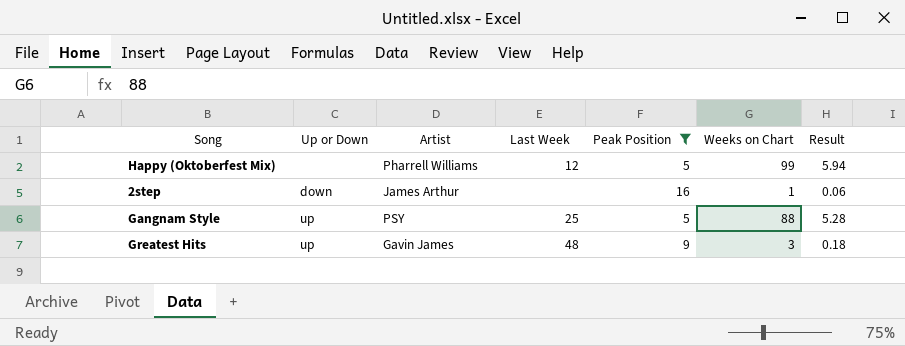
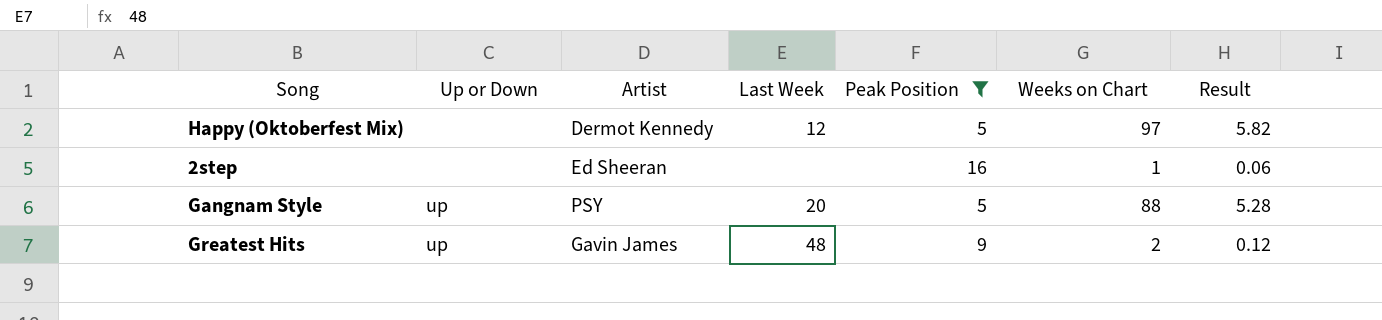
Happy (Oktoberfest Mix) | Artist: Pharrell Williams -> Dermot Kennedy
Happy (Oktoberfest Mix) | Weeks on Chart: 99 -> 97
Happy (Oktoberfest Mix) | Result: 5.94 -> 5.82
2step | Up or Down: down -> none
2step | Artist: James Arthur -> Ed Sheeran
Gangnam Style | Last Week: 25 -> 20
Greatest Hits | Weeks on Chart: 3 -> 2
Greatest Hits | Result: 0.18 -> 0.12

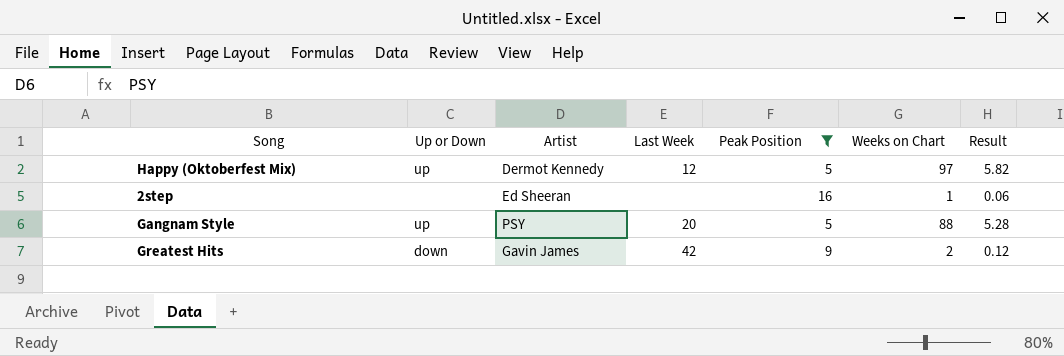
Happy (Oktoberfest Mix) | Up or Down: none -> up
Greatest Hits | Up or Down: up -> down
Greatest Hits | Last Week: 48 -> 42

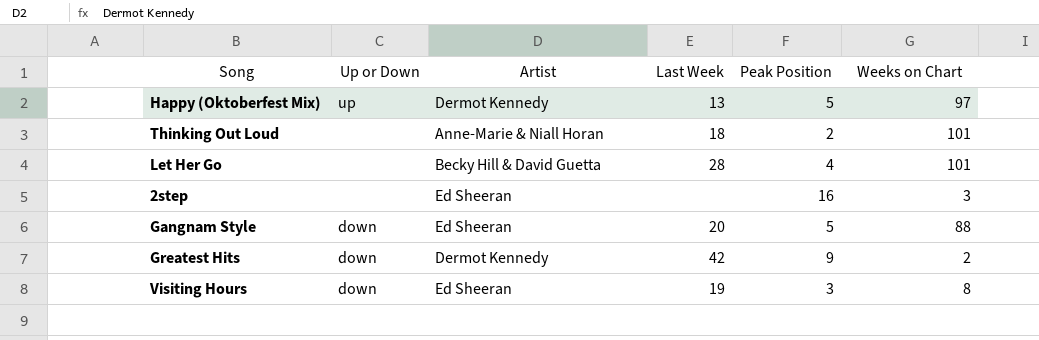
filter: Peak Position >= 5 -> none
column Result | formula: [Weeks on Chart] * 0.06 -> none
Happy (Oktoberfest Mix) | Last Week: 12 -> 13
2step | Weeks on Chart: 1 -> 3
Gangnam Style | Up or Down: up -> down
Gangnam Style | Artist: PSY -> Ed Sheeran
Greatest Hits | Artist: Gavin James -> Dermot Kennedy

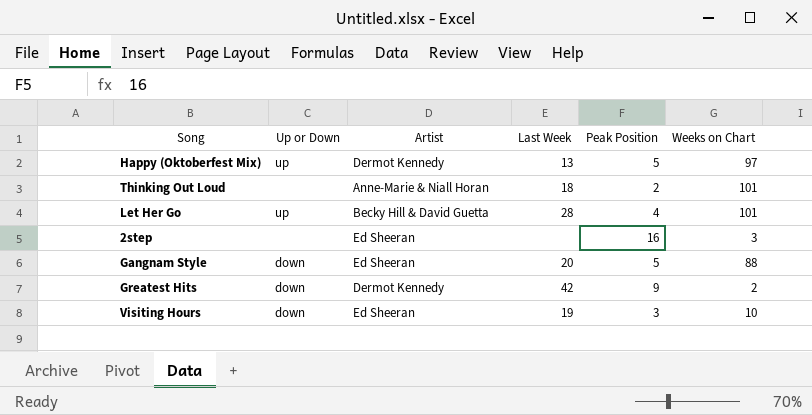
Let Her Go | Up or Down: none -> up
Visiting Hours | Weeks on Chart: 8 -> 10

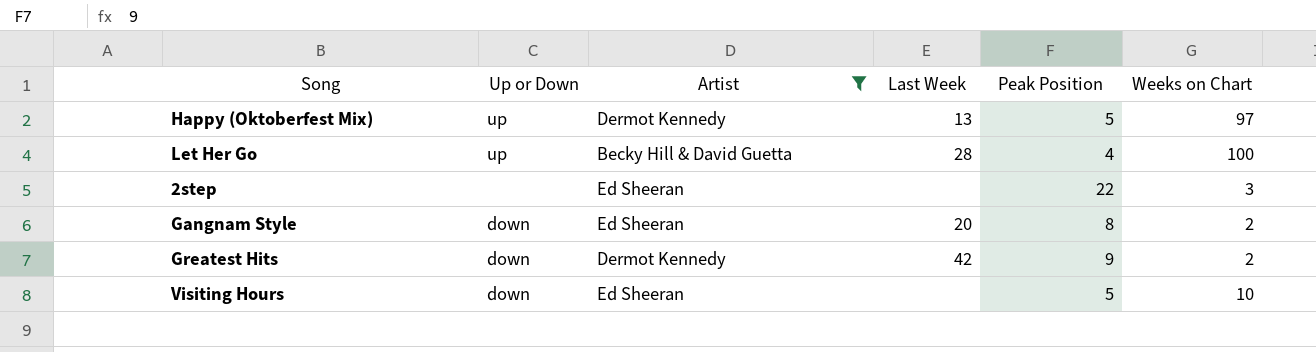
filter: none -> Artist != Anne-Marie & Niall Horan
Let Her Go | Weeks on Chart: 101 -> 100
2step | Peak Position: 16 -> 22
Gangnam Style | Peak Position: 5 -> 8
Gangnam Style | Weeks on Chart: 88 -> 2
Visiting Hours | Last Week: 19 -> none
Visiting Hours | Peak Position: 3 -> 5

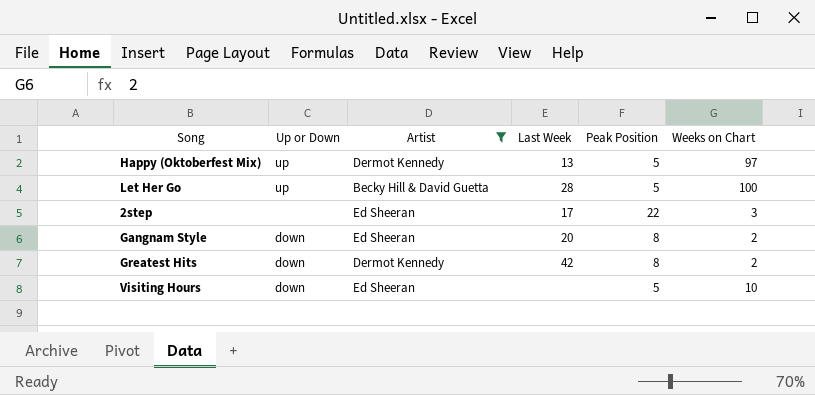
Let Her Go | Peak Position: 4 -> 5
2step | Last Week: none -> 17
Greatest Hits | Peak Position: 9 -> 8

